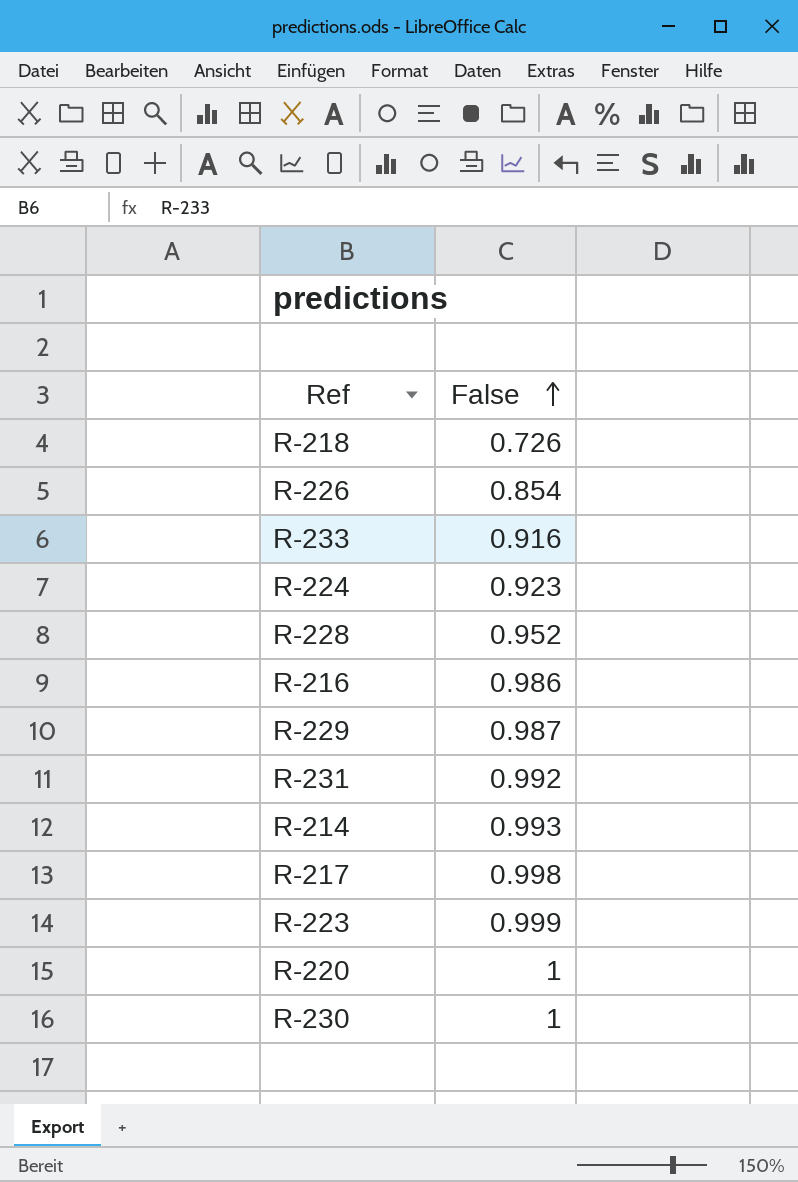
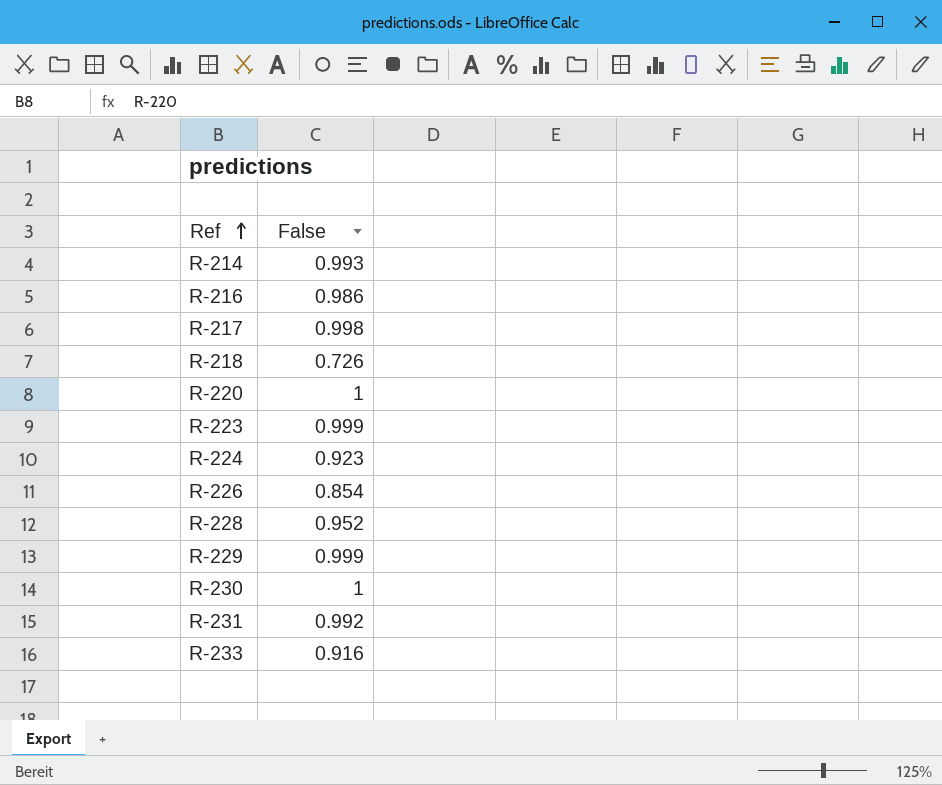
row order: False ascending -> Ref ascending
R-229 | False: 0.987 -> 0.999

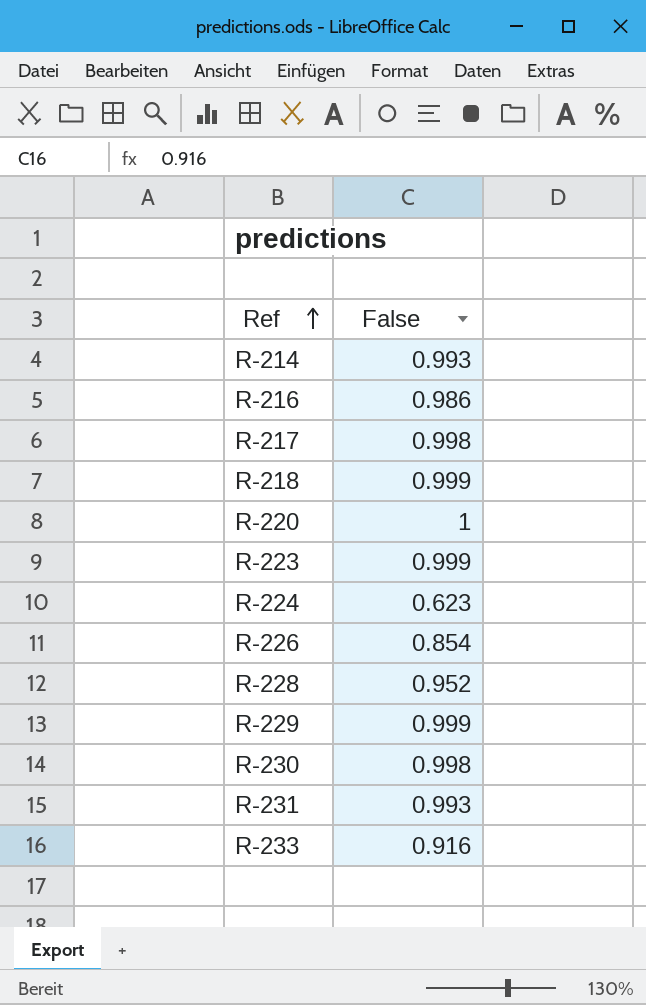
R-218 | False: 0.726 -> 0.999
R-224 | False: 0.923 -> 0.623
R-230 | False: 1 -> 0.998
R-231 | False: 0.992 -> 0.993

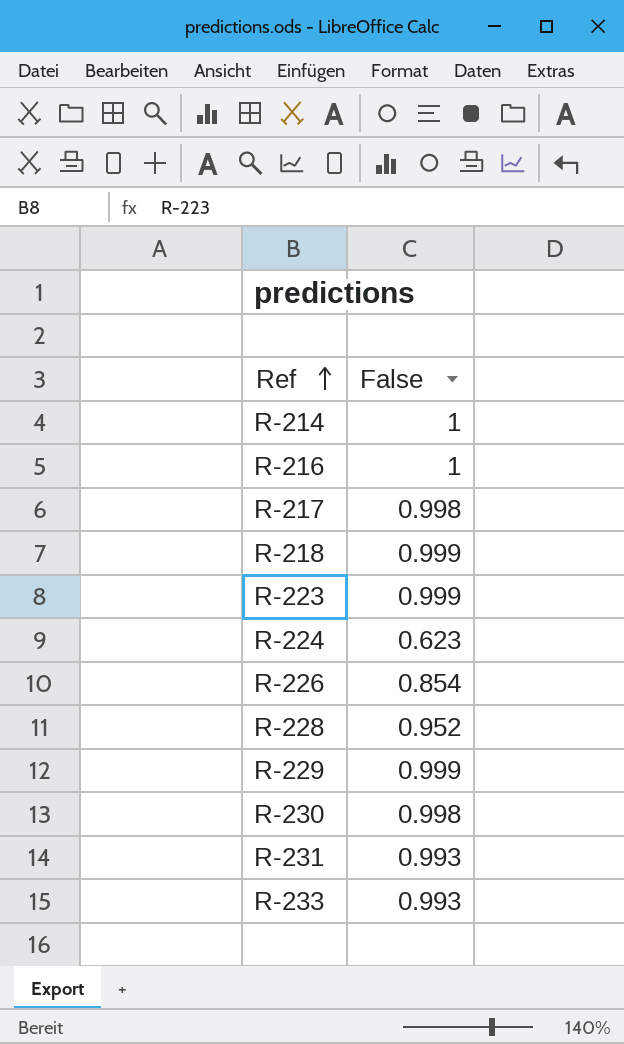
row R-220: 1 -> none
R-214 | False: 0.993 -> 1
R-216 | False: 0.986 -> 1
R-233 | False: 0.916 -> 0.993

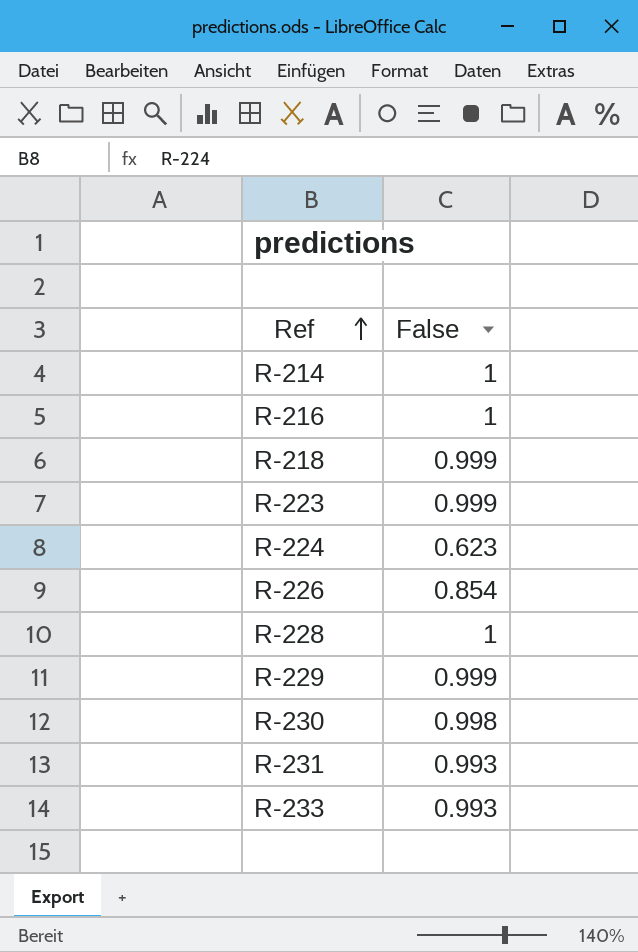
row R-217: 0.998 -> none
R-228 | False: 0.952 -> 1

